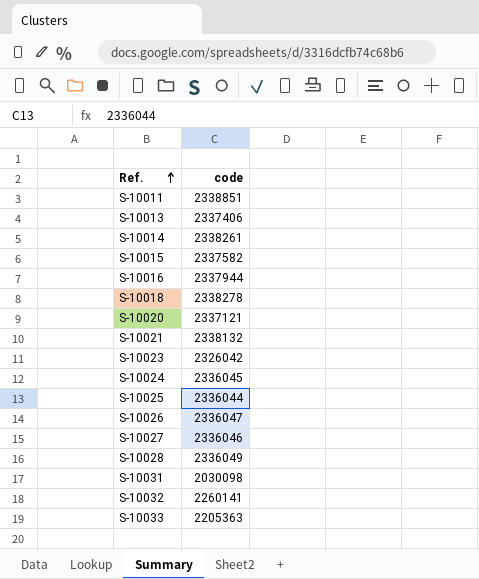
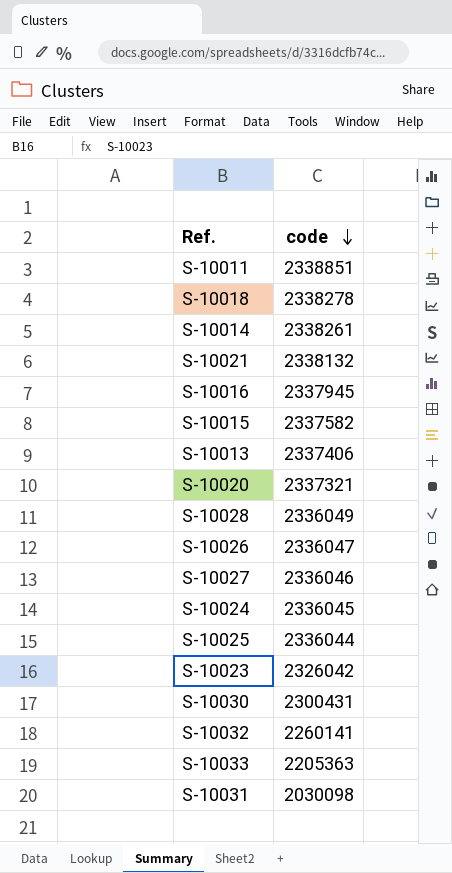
row order: Ref. ascending -> code descending
S-10016 | code: 2337944 -> 2337945
S-10020 | code: 2337121 -> 2337321
row S-10030: none -> 2300431

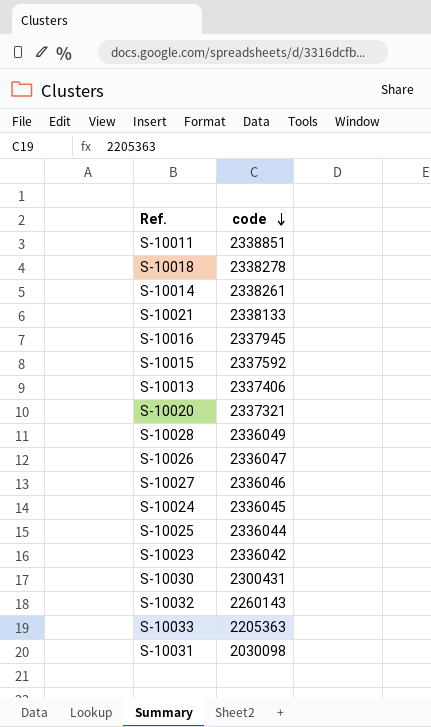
S-10021 | code: 2338132 -> 2338133
S-10015 | code: 2337582 -> 2337592
S-10023 | code: 2326042 -> 2336042
S-10032 | code: 2260141 -> 2260143

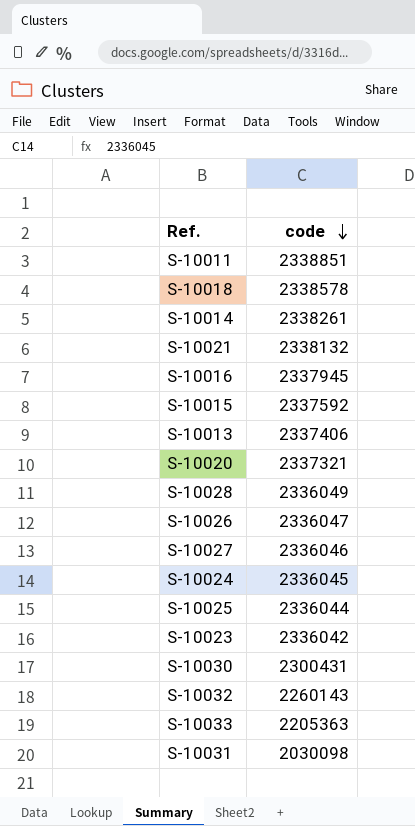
S-10018 | code: 2338278 -> 2338578
S-10021 | code: 2338133 -> 2338132

